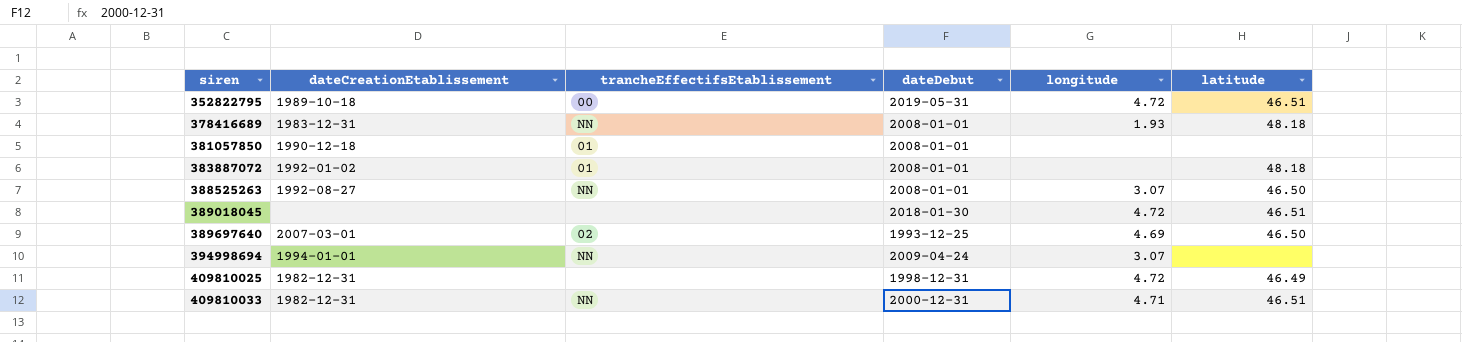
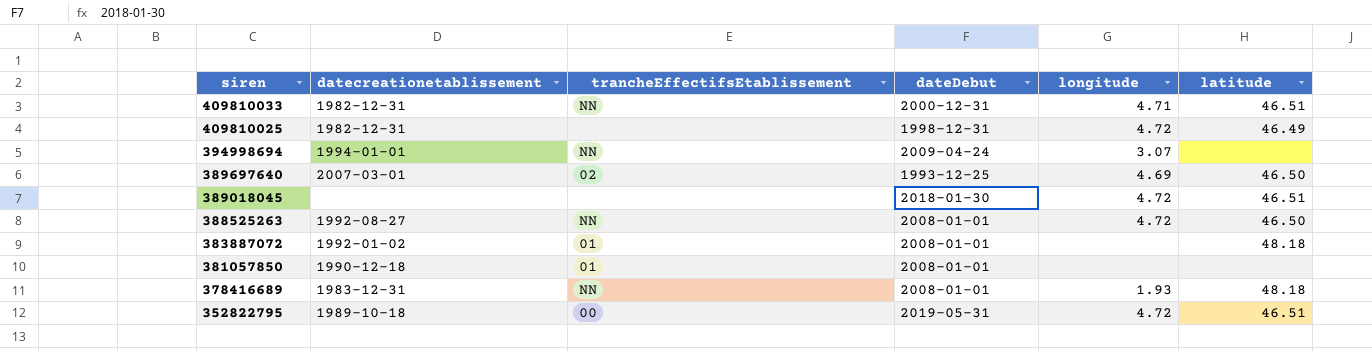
row order: siren ascending -> siren descending
column name: dateCreationEtablissement -> datecreationetablissement
388525263 | longitude: 3.07 -> 4.72

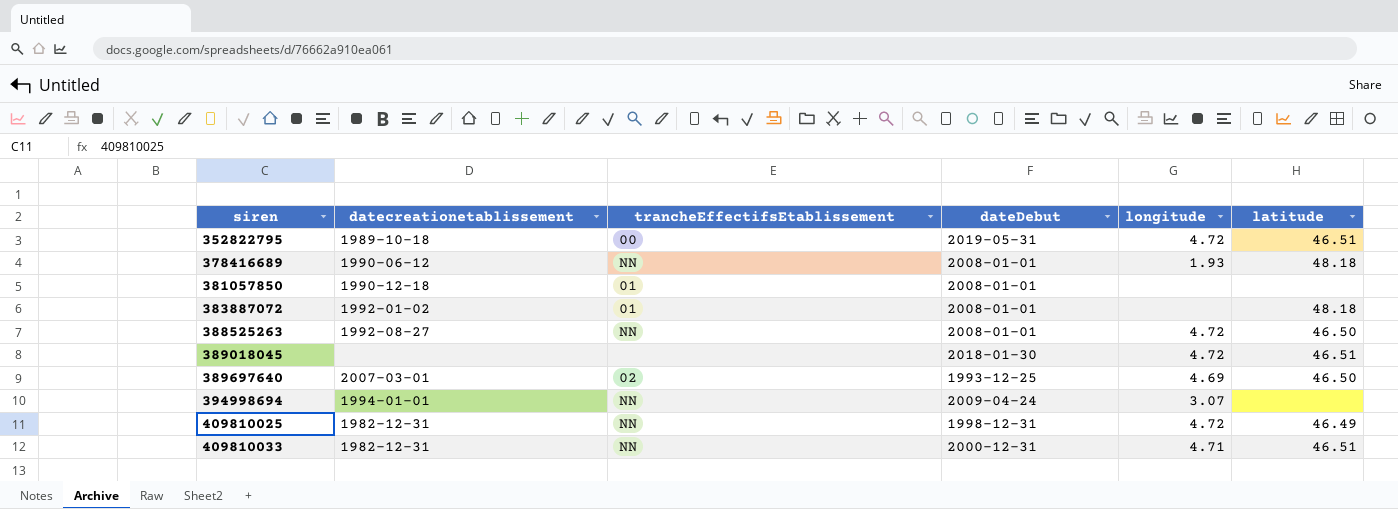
row order: siren descending -> siren ascending
378416689 | datecreationetablissement: 1983-12-31 -> 1990-06-12
409810025 | trancheEffectifsEtablissement: none -> NN

